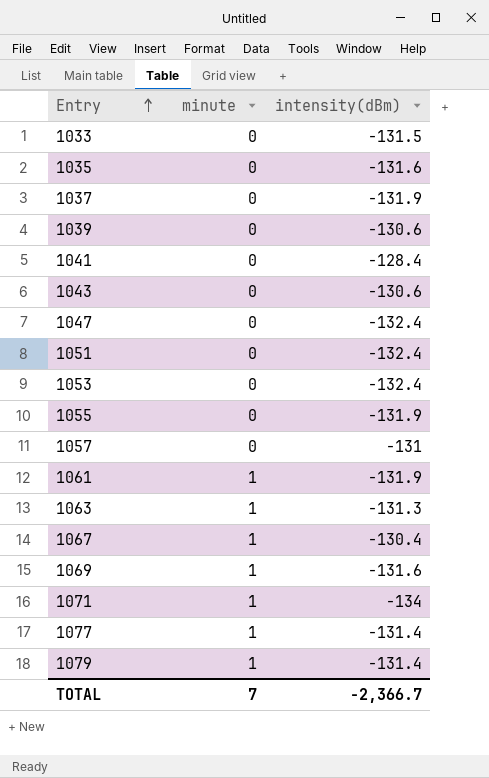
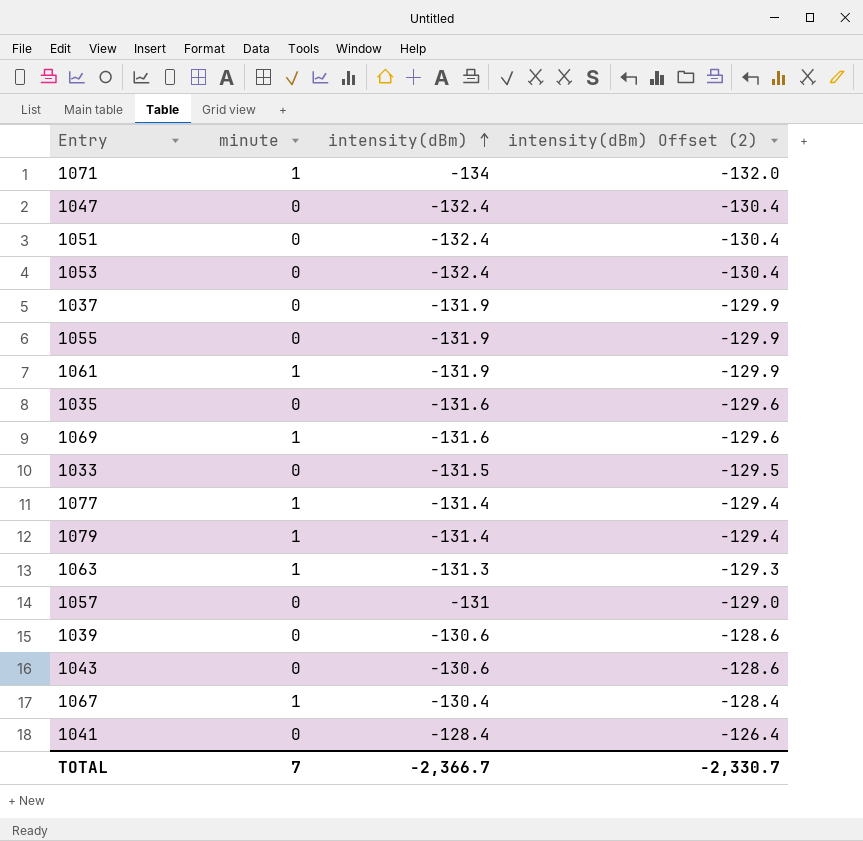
row order: Entry ascending -> intensity(dBm) ascending
column intensity(dBm) Offset (2) | formula: none -> [intensity(dBm)] + 2

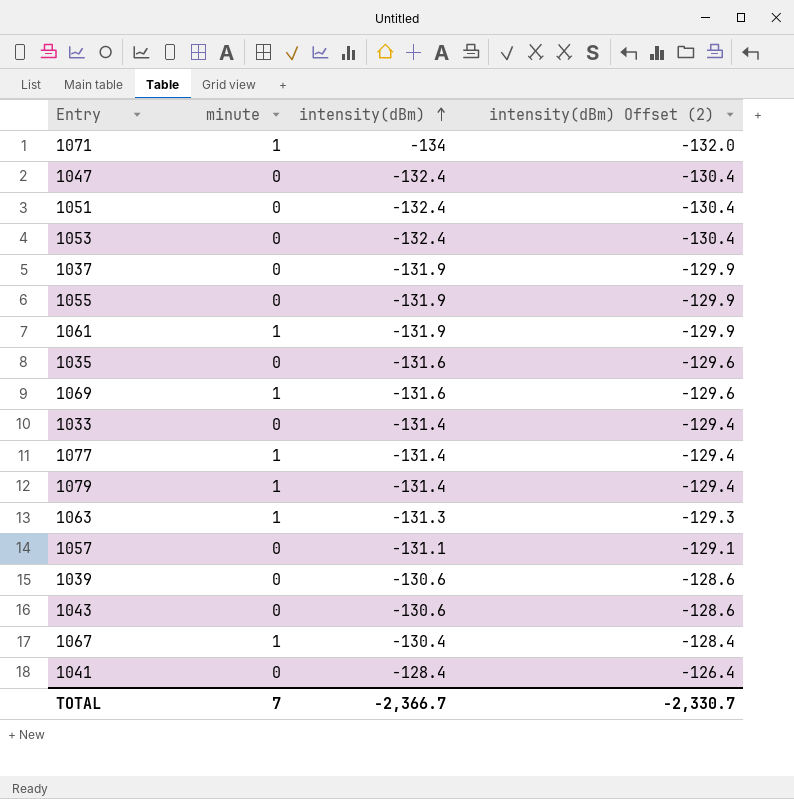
1033 | intensity(dBm): -131.5 -> -131.4
1033 | intensity(dBm) Offset (2): -129.5 -> -129.4
1057 | intensity(dBm): -131 -> -131.1
1057 | intensity(dBm) Offset (2): -129.0 -> -129.1

